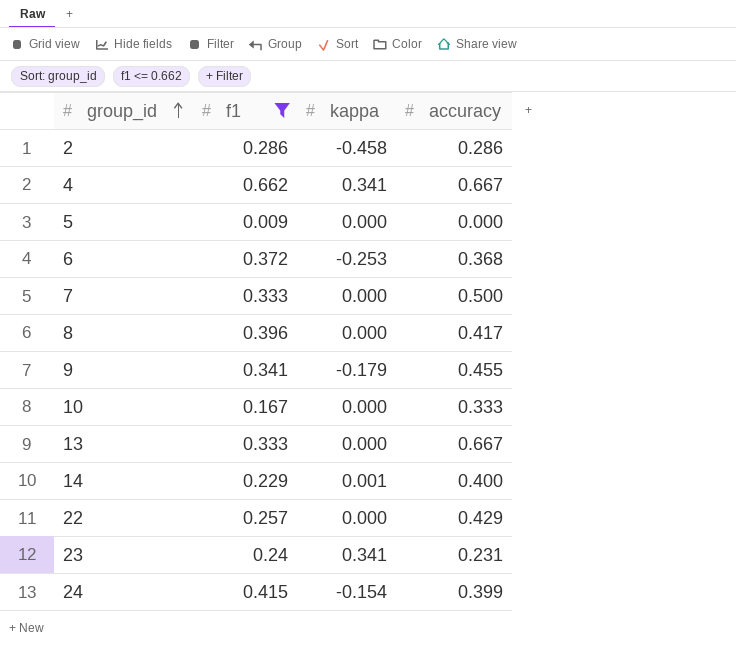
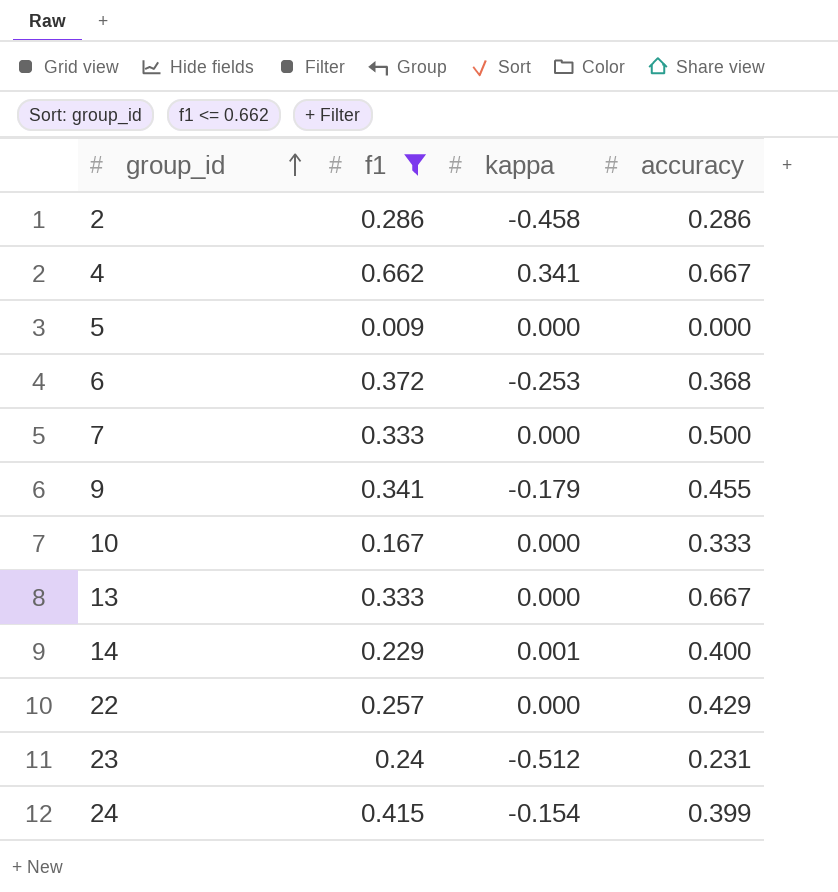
row 8: 0.396 | 0.000 | 0.417 -> none
23 | kappa: 0.341 -> -0.512

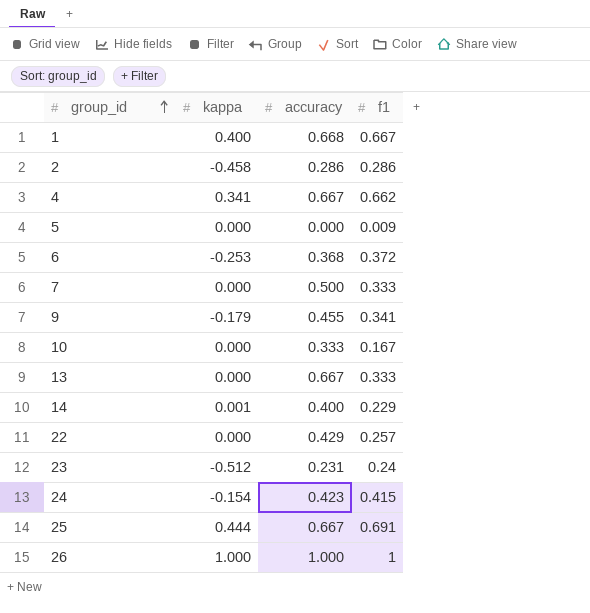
filter: f1 <= 0.662 -> none
column f1 | position: 2 -> 4
24 | accuracy: 0.399 -> 0.423

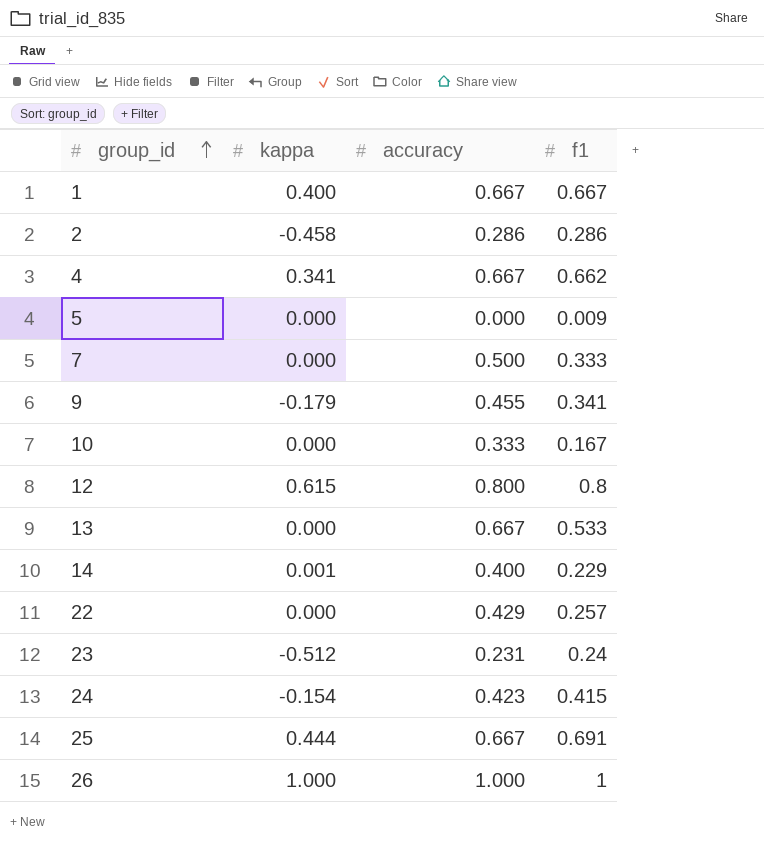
row 6: -0.253 | 0.368 | 0.372 -> none
1 | accuracy: 0.668 -> 0.667
row 12: none -> 0.615 | 0.800 | 0.8
13 | f1: 0.333 -> 0.533

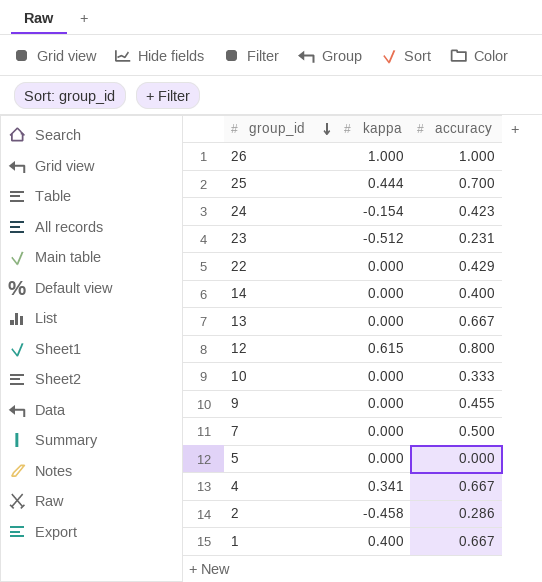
row order: group_id ascending -> group_id descending
column f1 | position: 4 -> none
25 | accuracy: 0.667 -> 0.700
14 | kappa: 0.001 -> 0.000
9 | kappa: -0.179 -> 0.000

